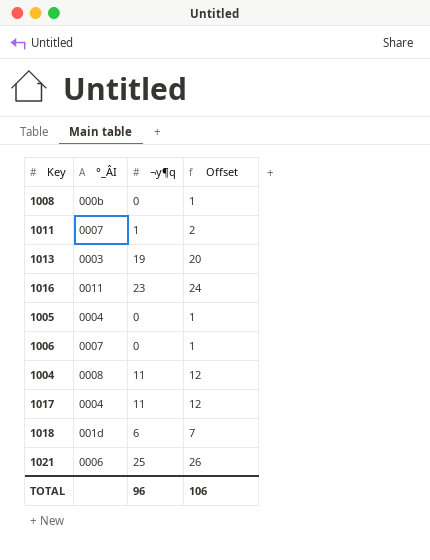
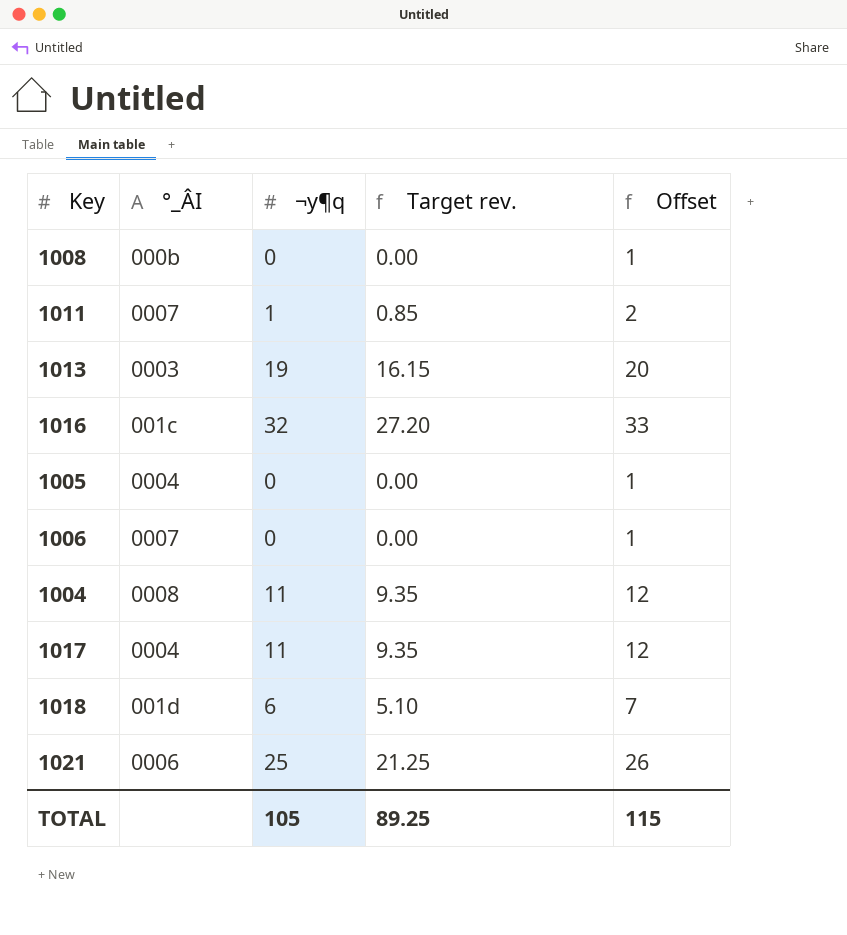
column Target rev. | formula: none -> [¬y¶q] * 0.85
1016 | °_ÂI: 0011 -> 001c
1016 | ¬y¶q: 23 -> 32
1016 | Offset: 24 -> 33
TOTAL | ¬y¶q: 96 -> 105
TOTAL | Offset: 106 -> 115

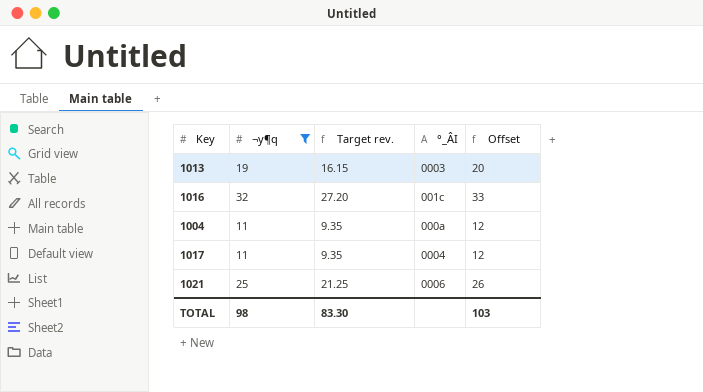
filter: none -> ¬y¶q >= 11
column °_ÂI | position: 2 -> 4
1004 | °_ÂI: 0008 -> 000a
TOTAL | ¬y¶q: 105 -> 98
TOTAL | Target rev.: 89.25 -> 83.30
TOTAL | Offset: 115 -> 103

